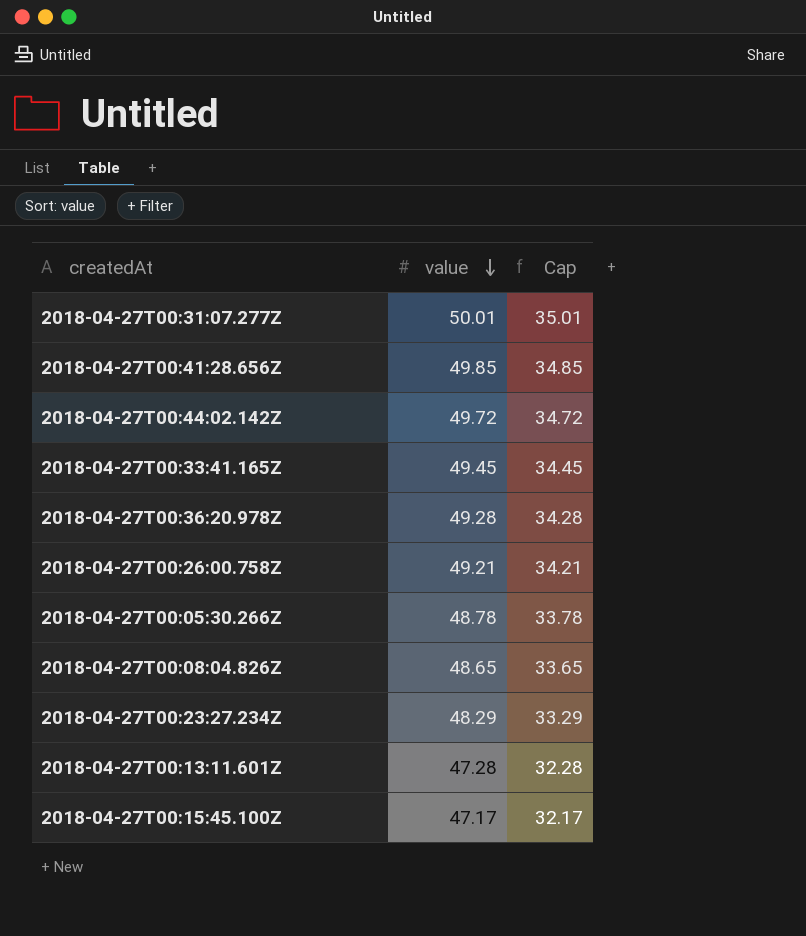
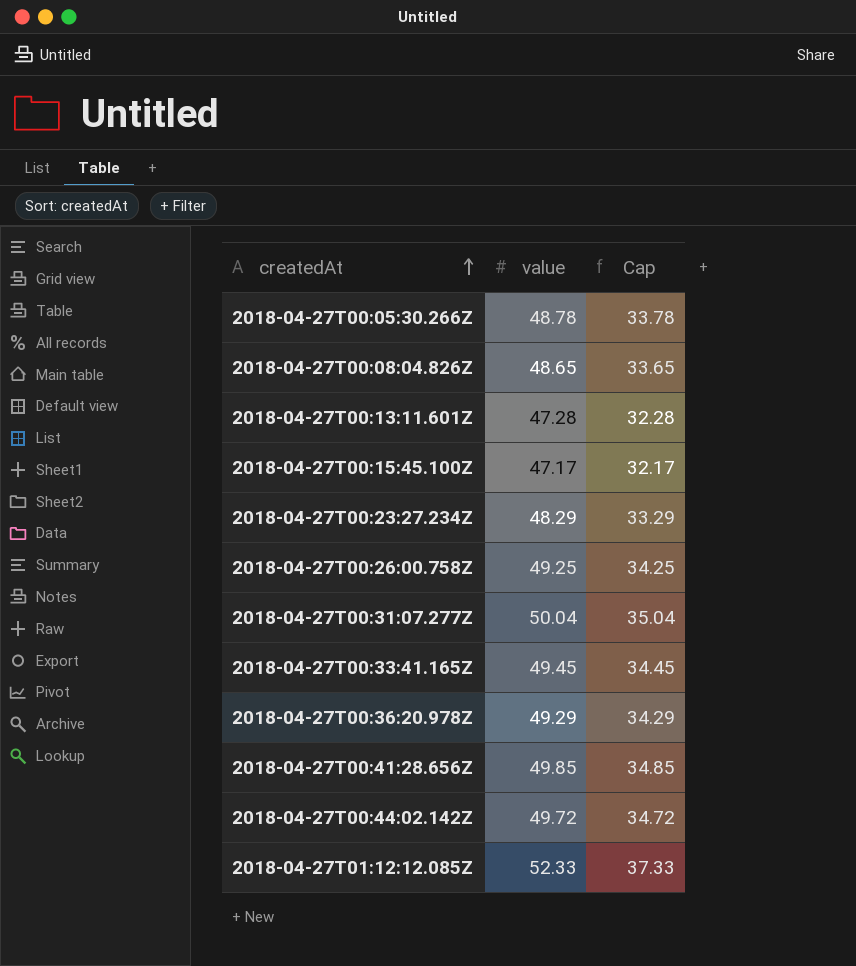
row order: value descending -> createdAt ascending
2018-04-27T00:26:00.758Z | value: 49.21 -> 49.25
2018-04-27T00:26:00.758Z | Cap: 34.21 -> 34.25
2018-04-27T00:31:07.277Z | value: 50.01 -> 50.04
2018-04-27T00:31:07.277Z | Cap: 35.01 -> 35.04
2018-04-27T00:36:20.978Z | value: 49.28 -> 49.29
2018-04-27T00:36:20.978Z | Cap: 34.28 -> 34.29
row 2018-04-27T01:12:12.085Z: none -> 52.33 | 37.33

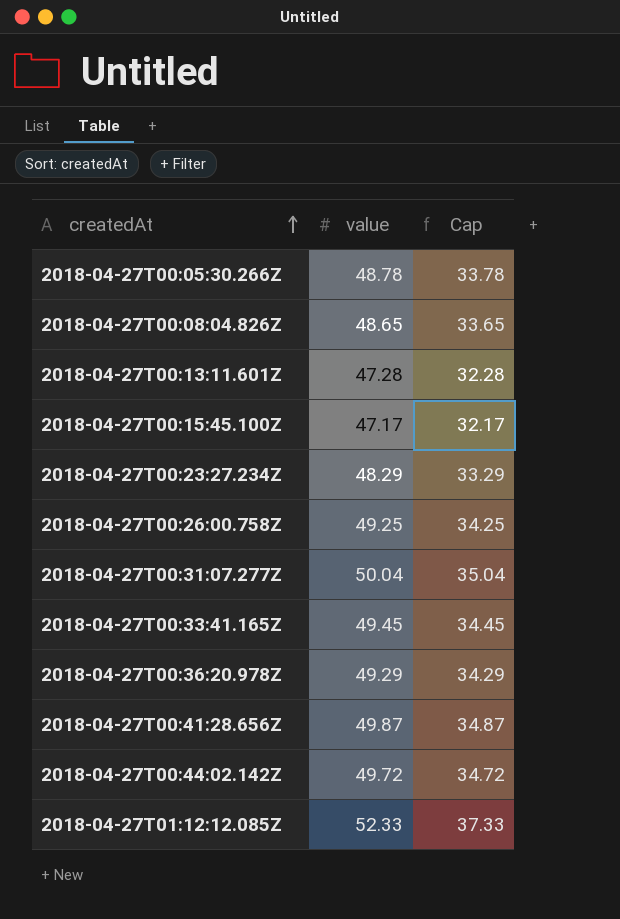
2018-04-27T00:41:28.656Z | value: 49.85 -> 49.87
2018-04-27T00:41:28.656Z | Cap: 34.85 -> 34.87

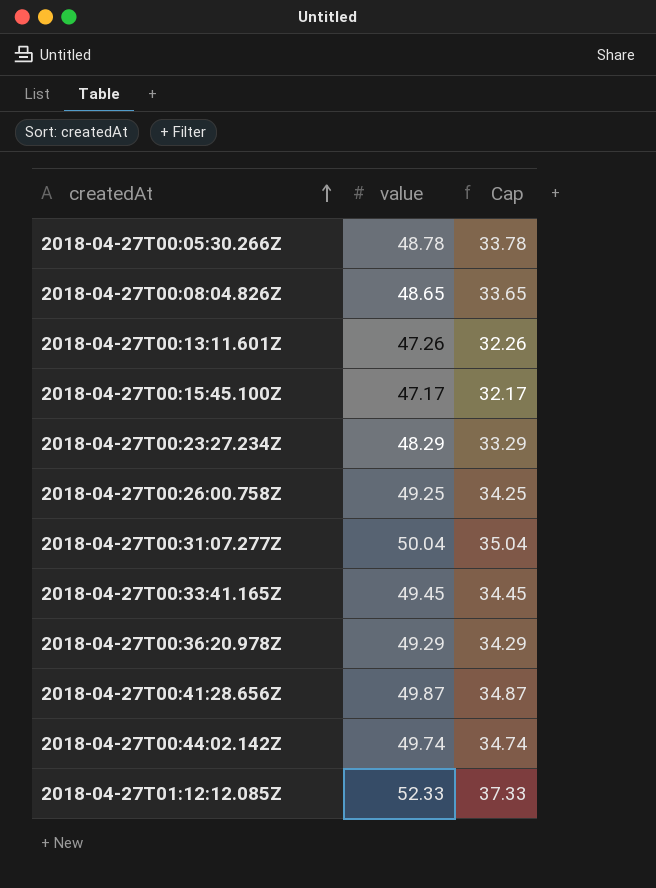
2018-04-27T00:13:11.601Z | value: 47.28 -> 47.26
2018-04-27T00:13:11.601Z | Cap: 32.28 -> 32.26
2018-04-27T00:44:02.142Z | value: 49.72 -> 49.74
2018-04-27T00:44:02.142Z | Cap: 34.72 -> 34.74

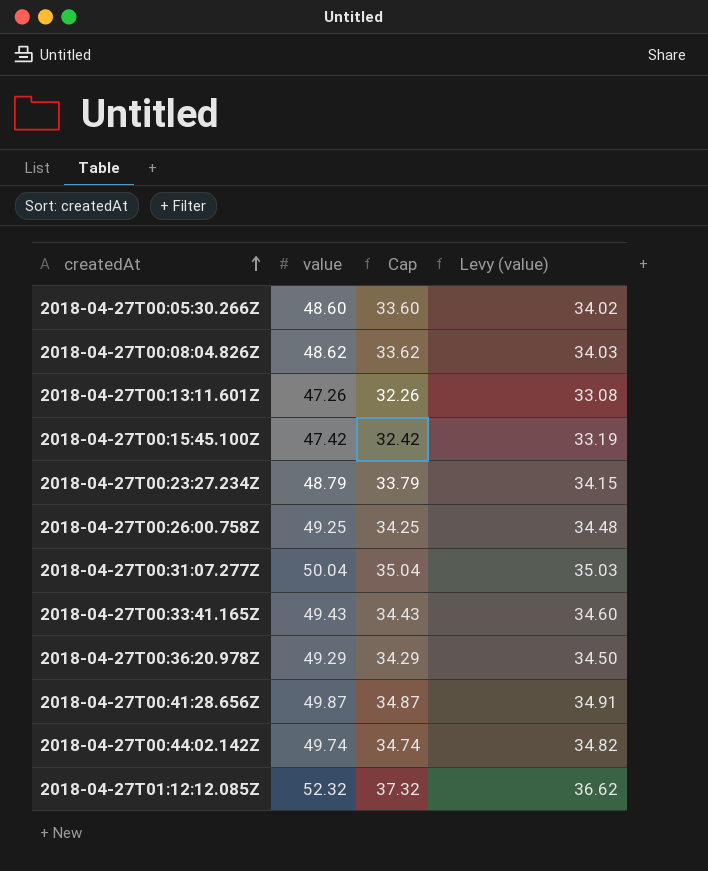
column Levy (value) | formula: none -> [value] * 0.7
2018-04-27T00:05:30.266Z | value: 48.78 -> 48.60
2018-04-27T00:05:30.266Z | Cap: 33.78 -> 33.60
2018-04-27T00:08:04.826Z | value: 48.65 -> 48.62
2018-04-27T00:08:04.826Z | Cap: 33.65 -> 33.62
2018-04-27T00:15:45.100Z | value: 47.17 -> 47.42
2018-04-27T00:15:45.100Z | Cap: 32.17 -> 32.42
2018-04-27T00:23:27.234Z | value: 48.29 -> 48.79
2018-04-27T00:23:27.234Z | Cap: 33.29 -> 33.79
2018-04-27T00:33:41.165Z | value: 49.45 -> 49.43
2018-04-27T00:33:41.165Z | Cap: 34.45 -> 34.43
2018-04-27T01:12:12.085Z | value: 52.33 -> 52.32
2018-04-27T01:12:12.085Z | Cap: 37.33 -> 37.32

